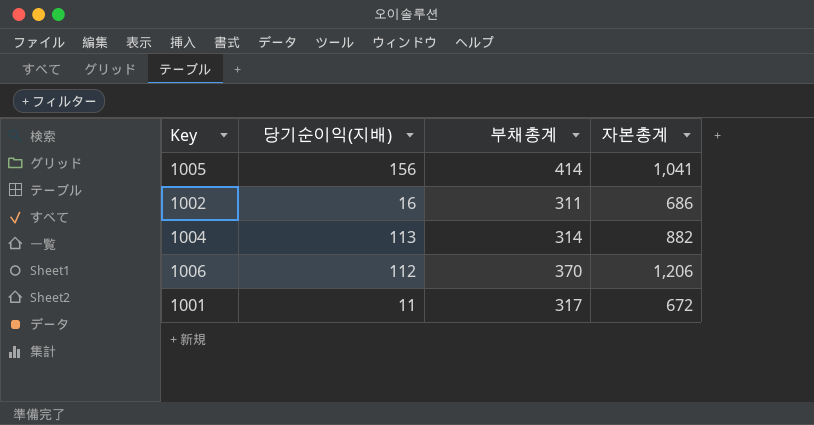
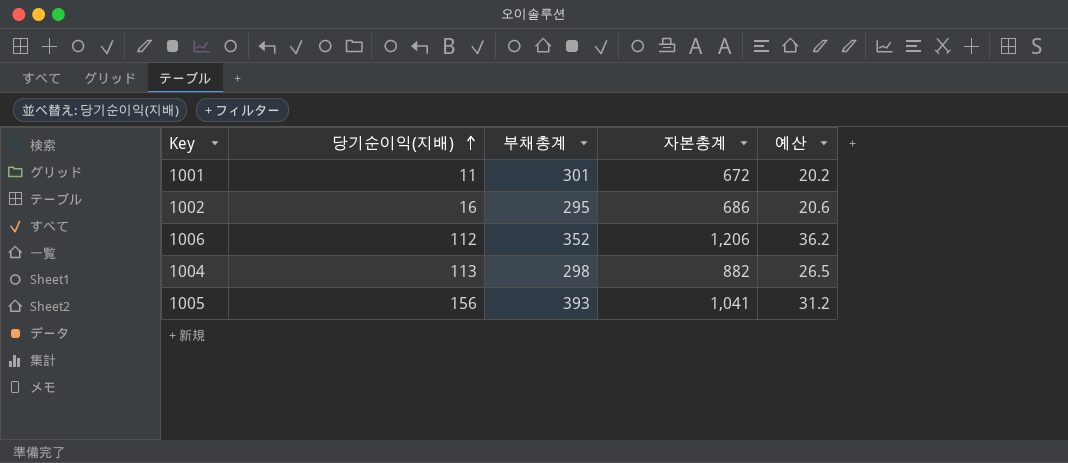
row order: none -> 당기순이익(지배) ascending
column 예산 | formula: none -> [자본총계] * 0.03
1001 | 부채총계: 317 -> 301
1002 | 부채총계: 311 -> 295
1006 | 부채총계: 370 -> 352
1004 | 부채총계: 314 -> 298
1005 | 부채총계: 414 -> 393

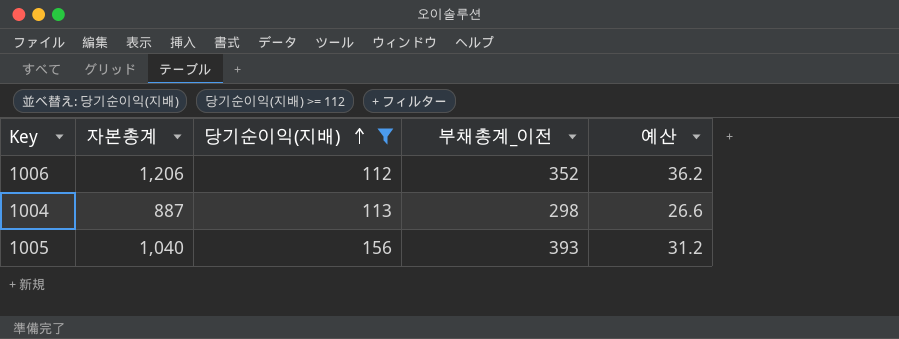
filter: none -> 당기순이익(지배) >= 112
column 자본총계 | position: 4 -> 2
column name: 부채총계 -> 부채총계_이전
1004 | 자본총계: 882 -> 887
1004 | 예산: 26.5 -> 26.6
1005 | 자본총계: 1,041 -> 1,040

